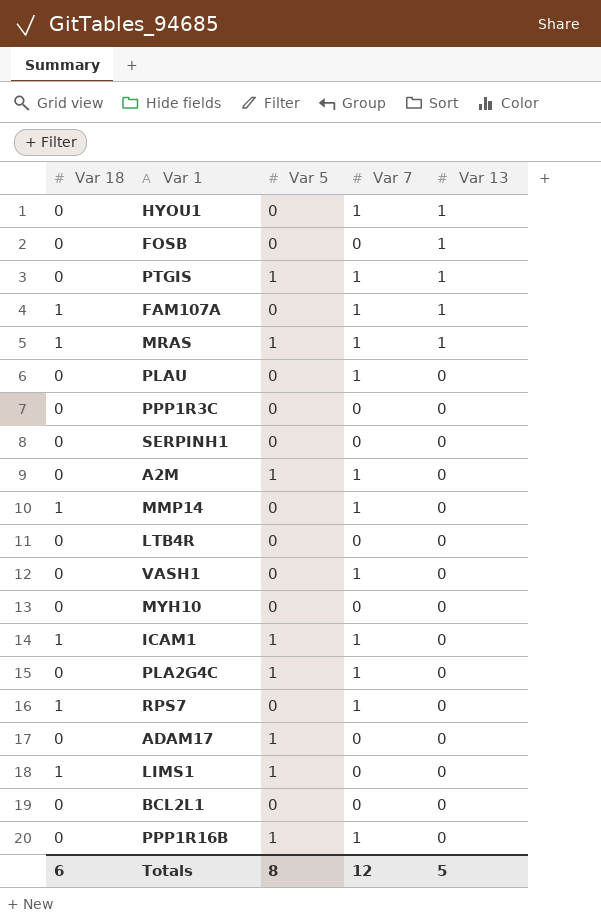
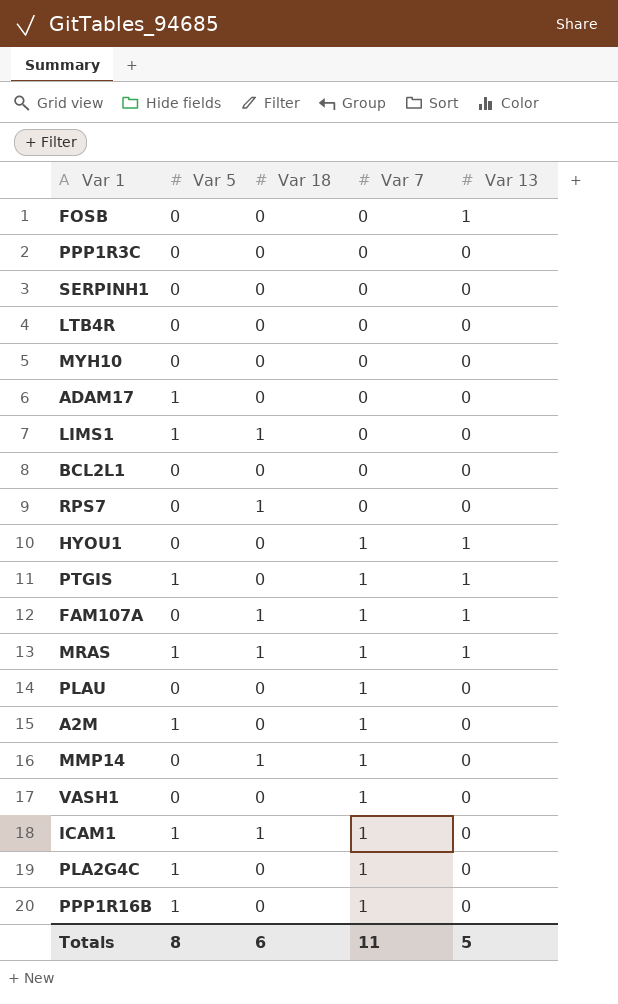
row order: Var 13 descending -> Var 7 ascending
column Var 18 | position: 1 -> 3
RPS7 | Var 7: 1 -> 0
Totals | Var 7: 12 -> 11

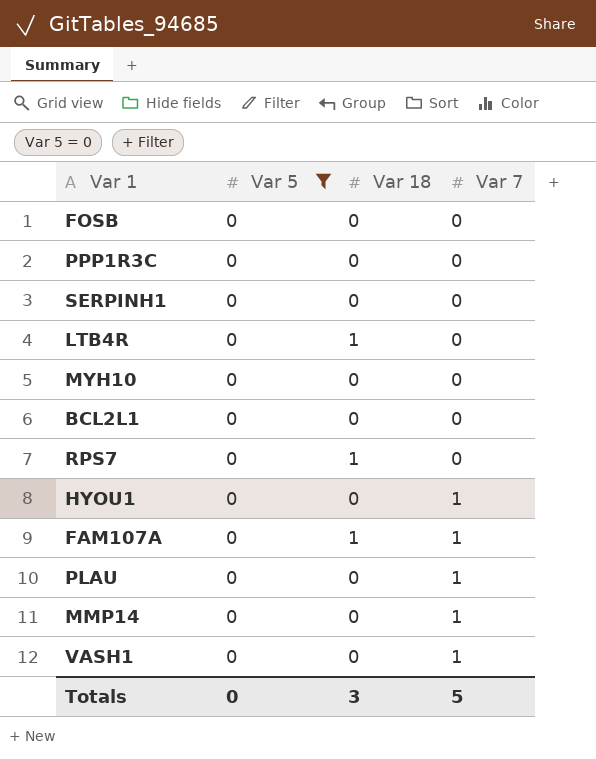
filter: none -> Var 5 = 0
column Var 13 | position: 5 -> none
LTB4R | Var 18: 0 -> 1
MMP14 | Var 18: 1 -> 0
Totals | Var 5: 8 -> 0
Totals | Var 18: 6 -> 3
Totals | Var 7: 11 -> 5

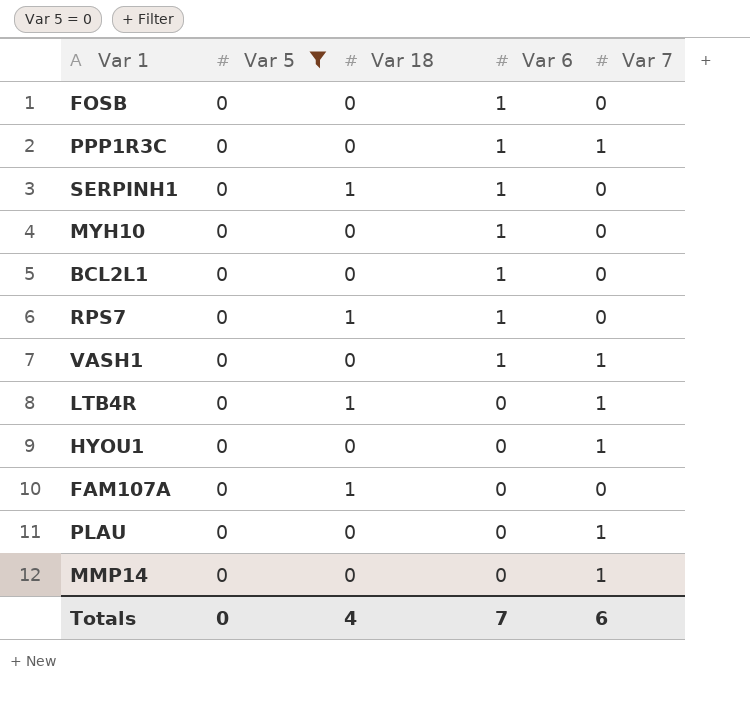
row order: Var 7 ascending -> Var 6 descending
column Var 6 | position: none -> 4
PPP1R3C | Var 7: 0 -> 1
SERPINH1 | Var 18: 0 -> 1
LTB4R | Var 7: 0 -> 1
FAM107A | Var 7: 1 -> 0
Totals | Var 18: 3 -> 4
Totals | Var 7: 5 -> 6

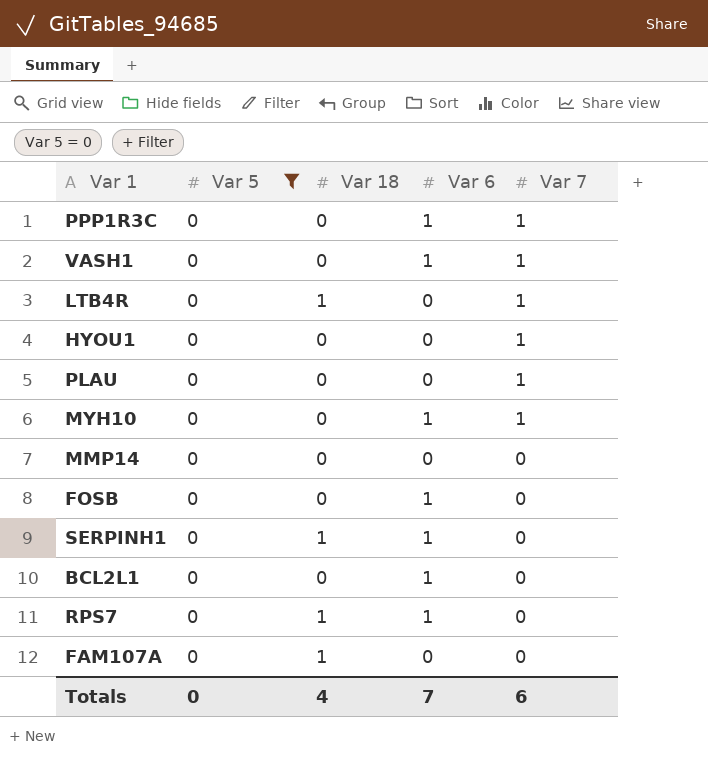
row order: Var 6 descending -> Var 7 descending
MYH10 | Var 7: 0 -> 1
MMP14 | Var 7: 1 -> 0

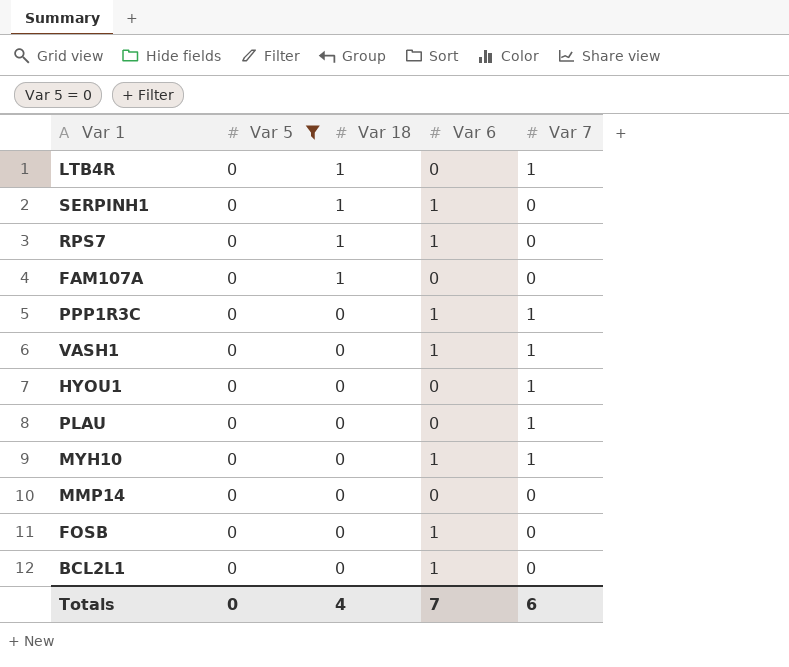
row order: Var 7 descending -> Var 18 descending

